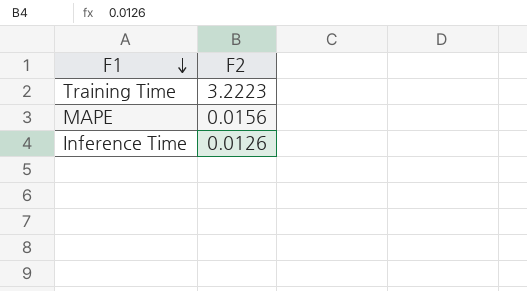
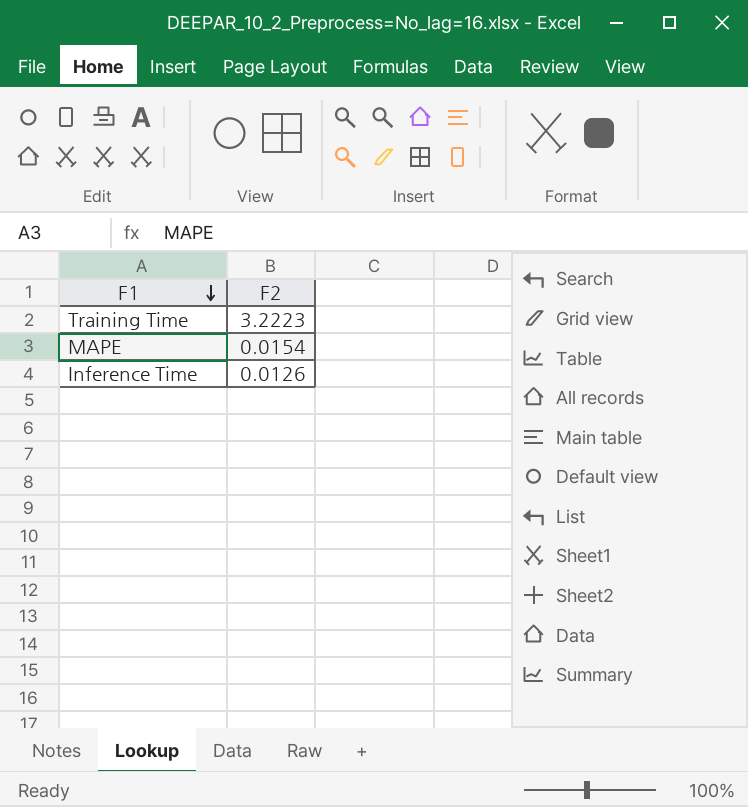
MAPE | F2: 0.0156 -> 0.0154

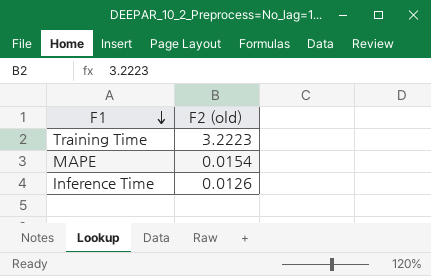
column name: F2 -> F2 (old)

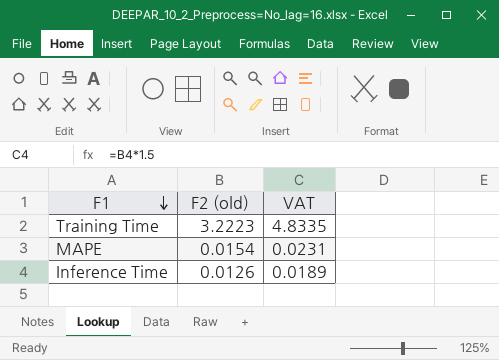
column VAT | formula: none -> [F2 (old)] * 1.5

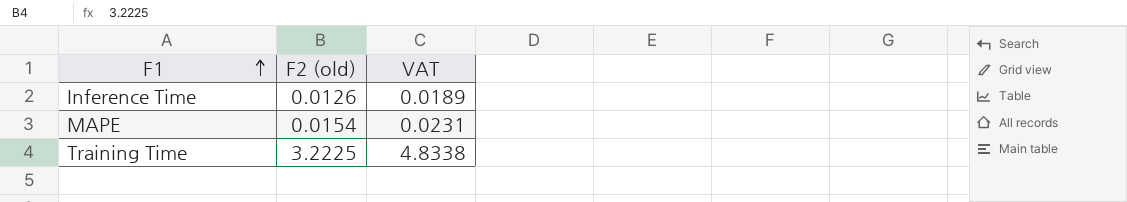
row order: F1 descending -> F1 ascending
Training Time | F2 (old): 3.2223 -> 3.2225
Training Time | VAT: 4.8335 -> 4.8338

